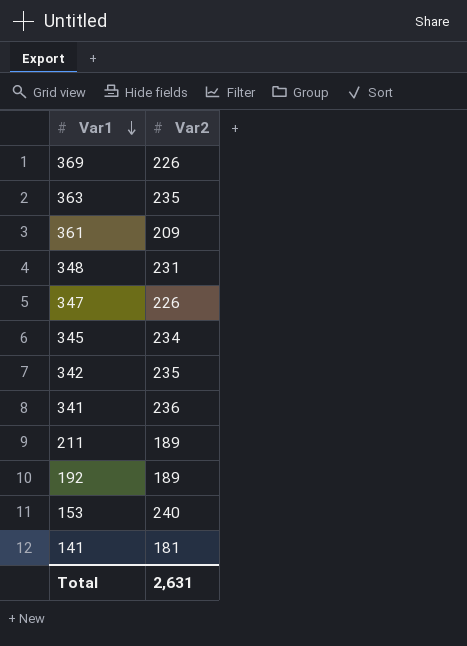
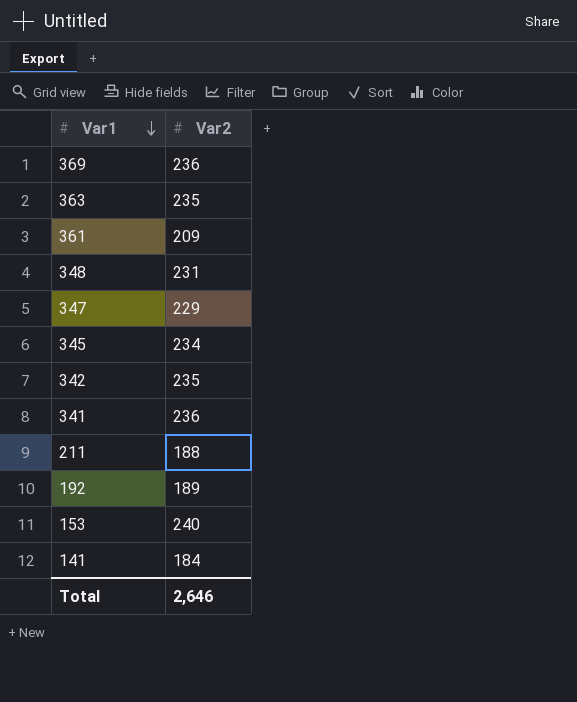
369 | Var2: 226 -> 236
347 | Var2: 226 -> 229
211 | Var2: 189 -> 188
141 | Var2: 181 -> 184
Total | Var2: 2,631 -> 2,646

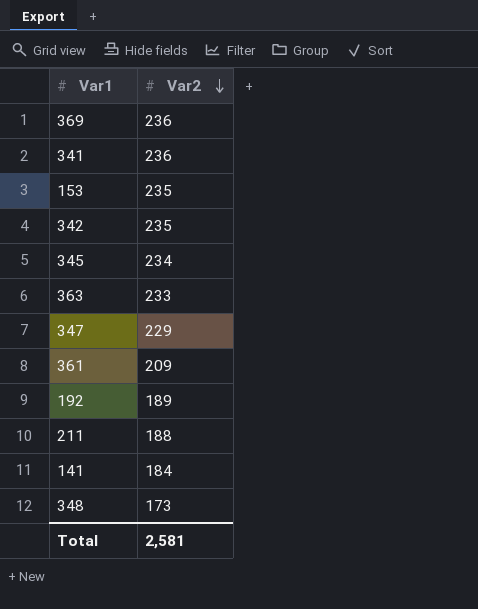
row order: Var1 descending -> Var2 descending
153 | Var2: 240 -> 235
363 | Var2: 235 -> 233
348 | Var2: 231 -> 173
Total | Var2: 2,646 -> 2,581

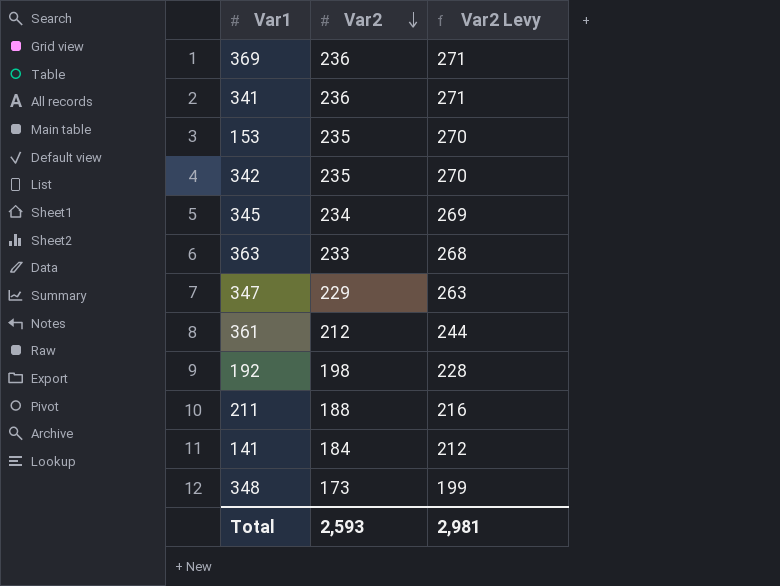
column Var2 Levy | formula: none -> [Var2] * 1.15
361 | Var2: 209 -> 212
192 | Var2: 189 -> 198
Total | Var2: 2,581 -> 2,593

